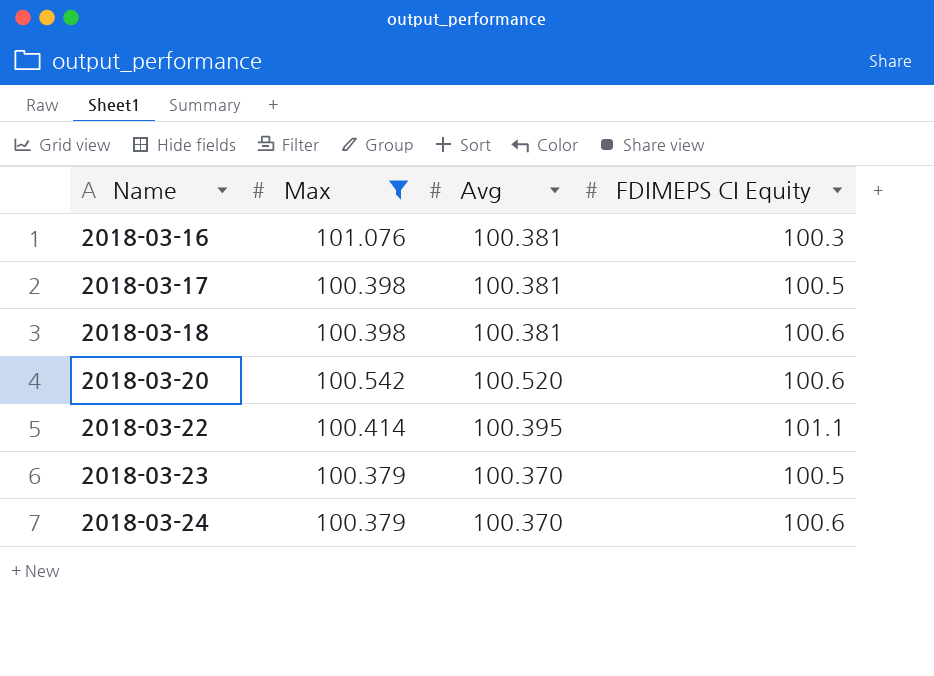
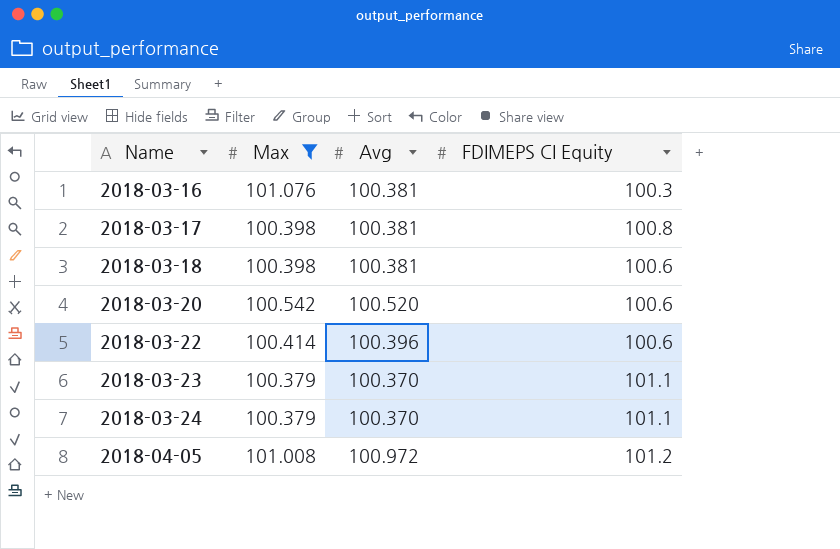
2018-03-17 | FDIMEPS CI Equity: 100.5 -> 100.8
2018-03-22 | Avg: 100.395 -> 100.396
2018-03-22 | FDIMEPS CI Equity: 101.1 -> 100.6
2018-03-23 | FDIMEPS CI Equity: 100.5 -> 101.1
2018-03-24 | FDIMEPS CI Equity: 100.6 -> 101.1
row 2018-04-05: none -> 101.008 | 100.972 | 101.2

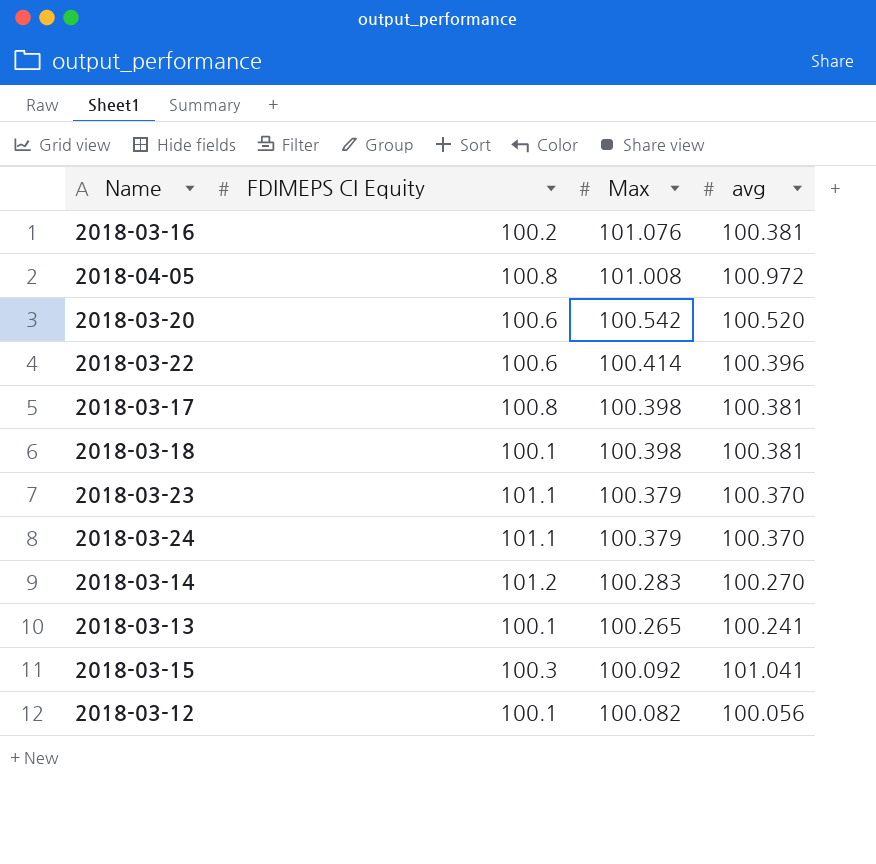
filter: Max >= 100.379 -> none
row order: Name ascending -> Max descending
column FDIMEPS CI Equity | position: 4 -> 2
column name: Avg -> avg
2018-03-16 | FDIMEPS CI Equity: 100.3 -> 100.2
2018-04-05 | FDIMEPS CI Equity: 101.2 -> 100.8
2018-03-18 | FDIMEPS CI Equity: 100.6 -> 100.1

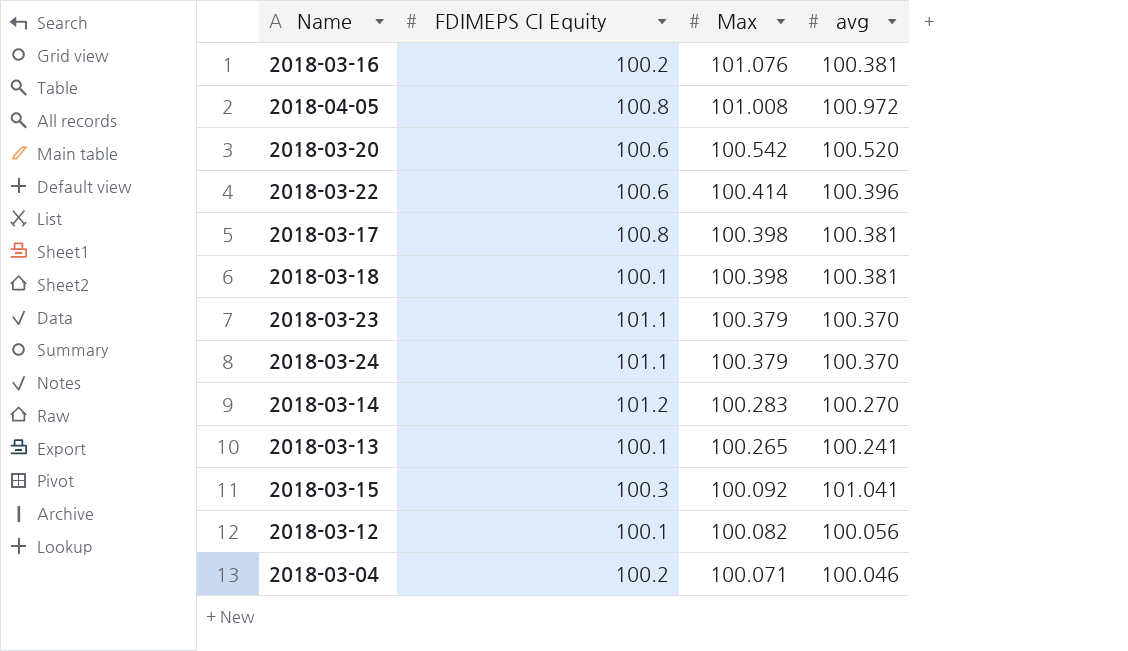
row 2018-03-04: none -> 100.2 | 100.071 | 100.046

